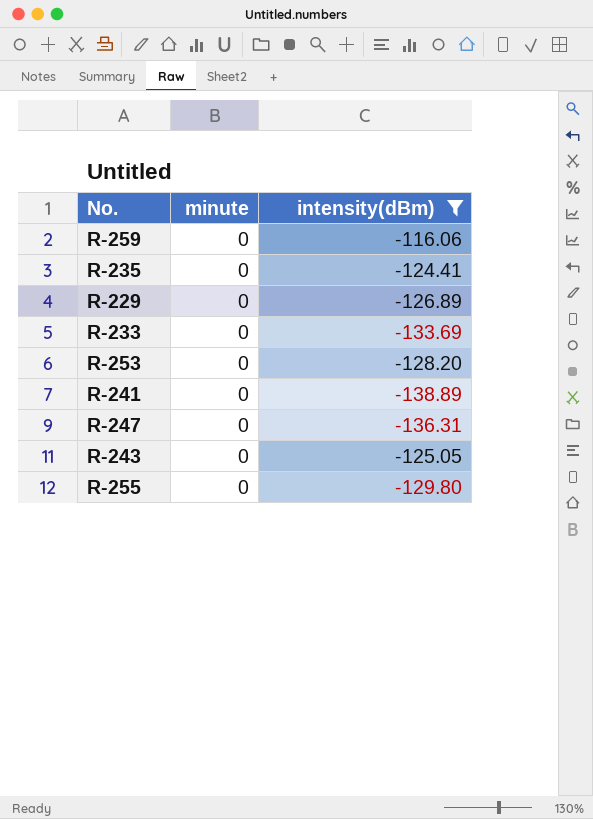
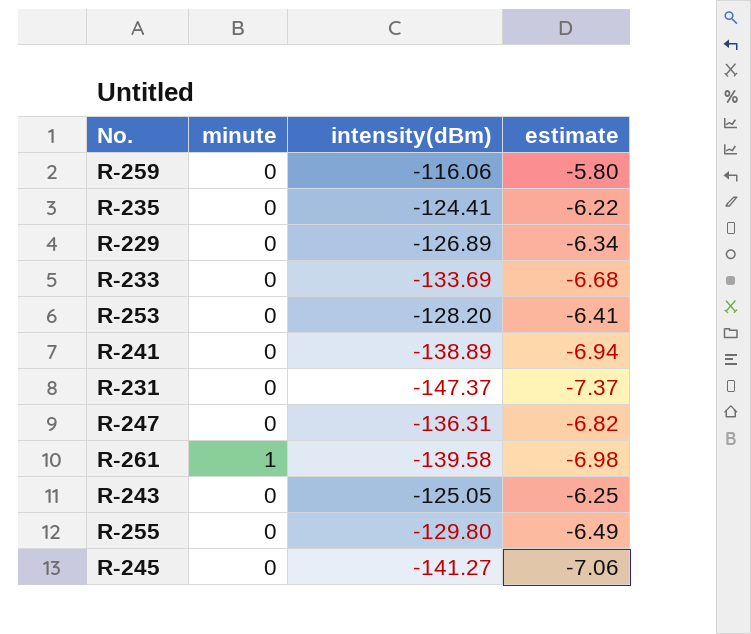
filter: intensity(dBm) >= -138.89 -> none
column estimate | formula: none -> [intensity(dBm)] * 0.05

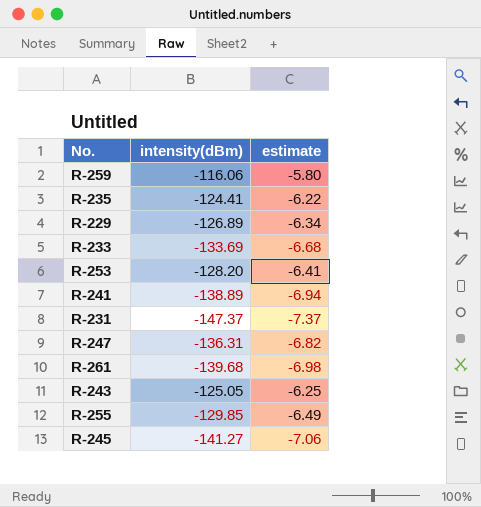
column minute | position: 2 -> none
R-261 | intensity(dBm): -139.58 -> -139.68
R-255 | intensity(dBm): -129.80 -> -129.85

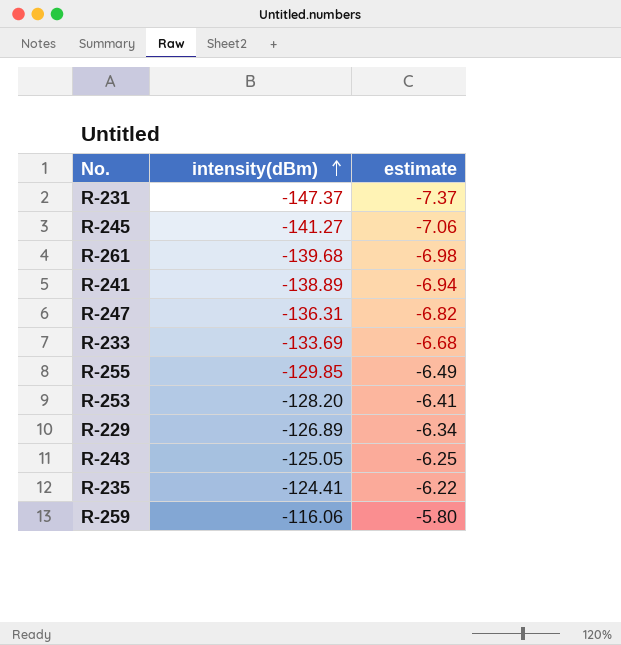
row order: none -> intensity(dBm) ascending

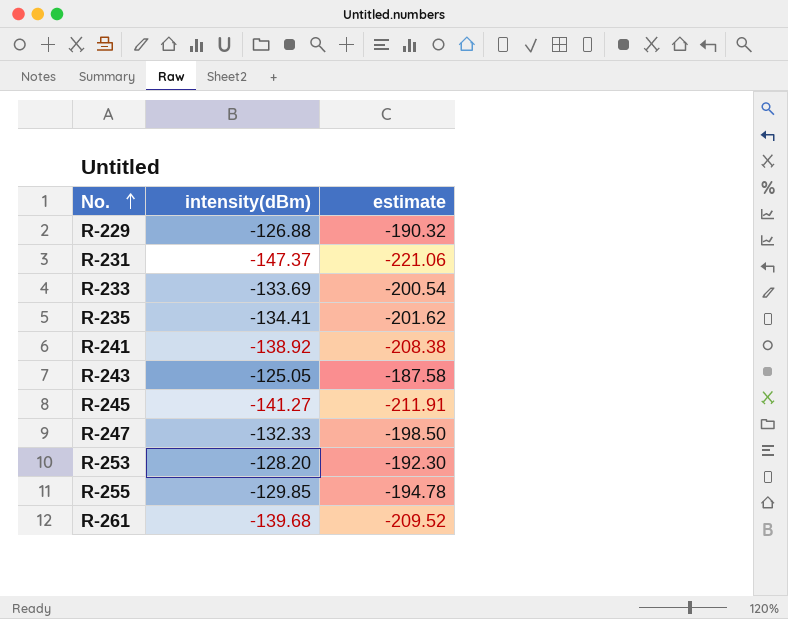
row order: intensity(dBm) ascending -> No. ascending
column estimate | formula: [intensity(dBm)] * 0.05 -> [intensity(dBm)] * 1.5
row R-259: -116.06 | -5.80 -> none
R-229 | intensity(dBm): -126.89 -> -126.88
R-235 | intensity(dBm): -124.41 -> -134.41
R-241 | intensity(dBm): -138.89 -> -138.92
R-247 | intensity(dBm): -136.31 -> -132.33

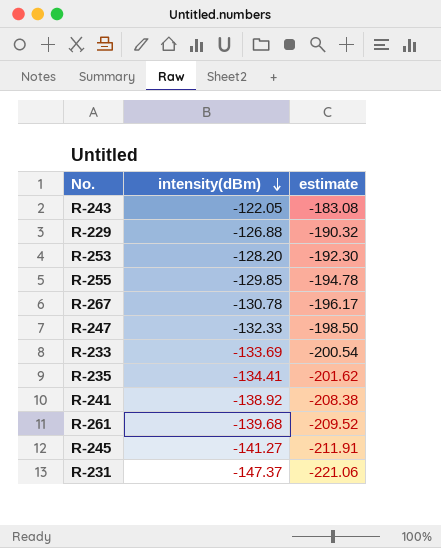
row order: No. ascending -> intensity(dBm) descending
R-243 | intensity(dBm): -125.05 -> -122.05
R-243 | estimate: -187.58 -> -183.08
row R-267: none -> -130.78 | -196.17

